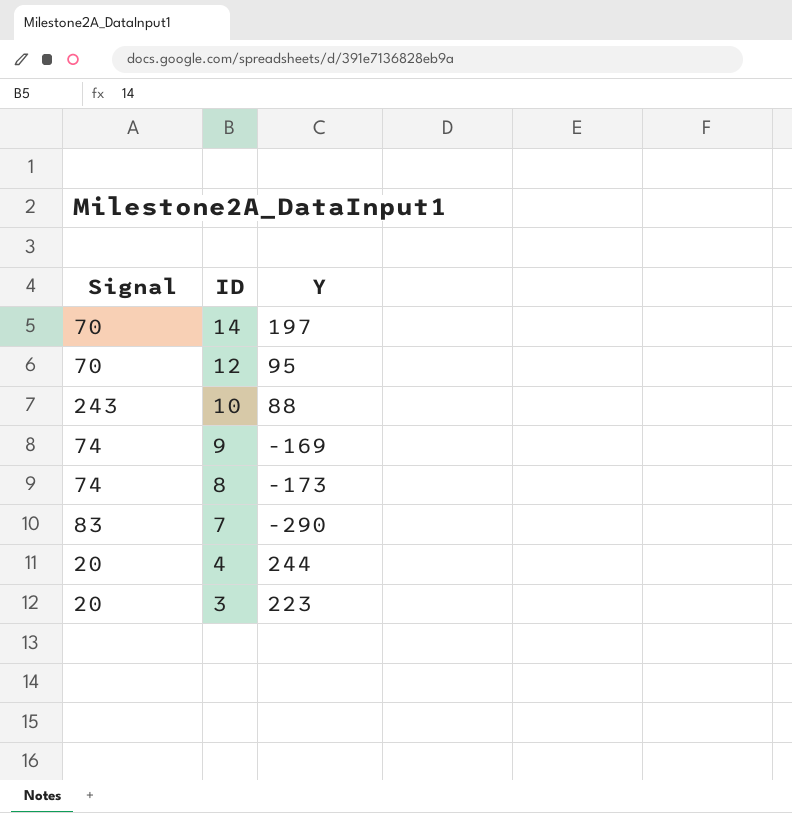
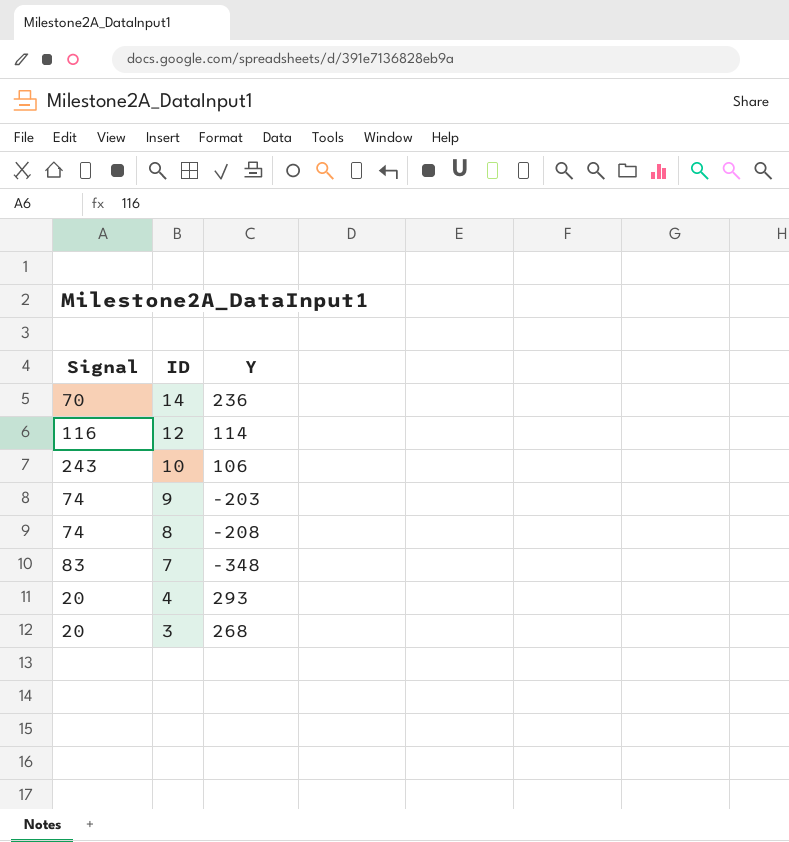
14 | Y: 197 -> 236
12 | Signal: 70 -> 116
12 | Y: 95 -> 114
10 | Y: 88 -> 106
9 | Y: -169 -> -203
8 | Y: -173 -> -208
7 | Y: -290 -> -348
4 | Y: 244 -> 293
3 | Y: 223 -> 268

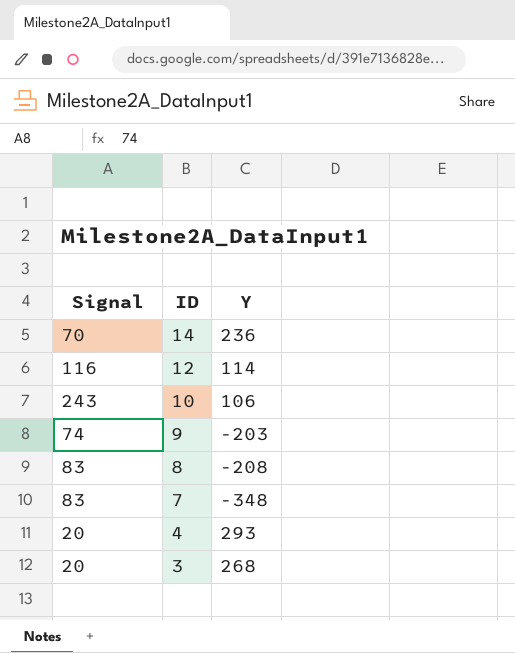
8 | Signal: 74 -> 83

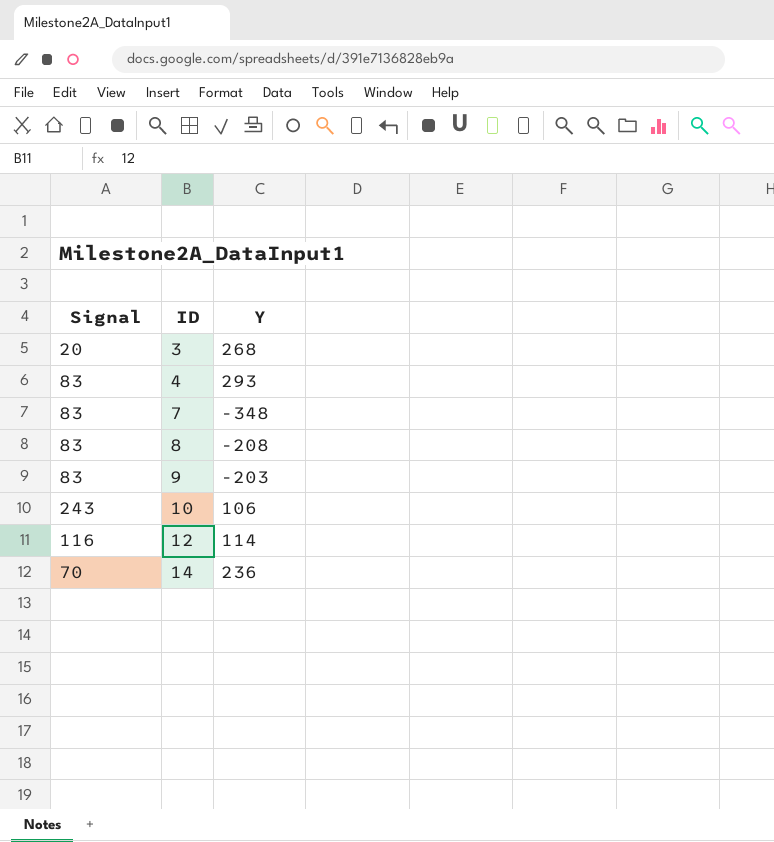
row order: ID descending -> ID ascending
4 | Signal: 20 -> 83
9 | Signal: 74 -> 83

